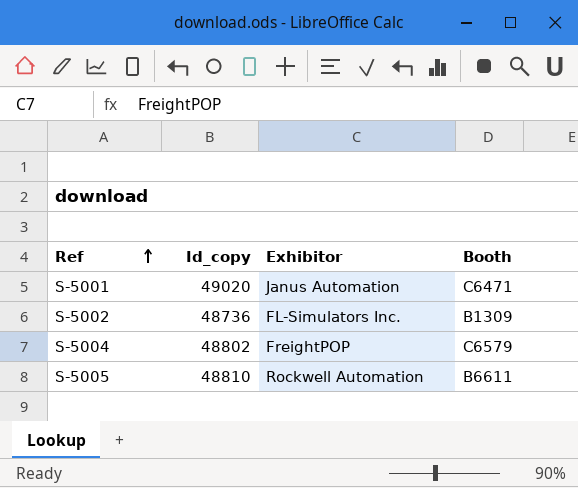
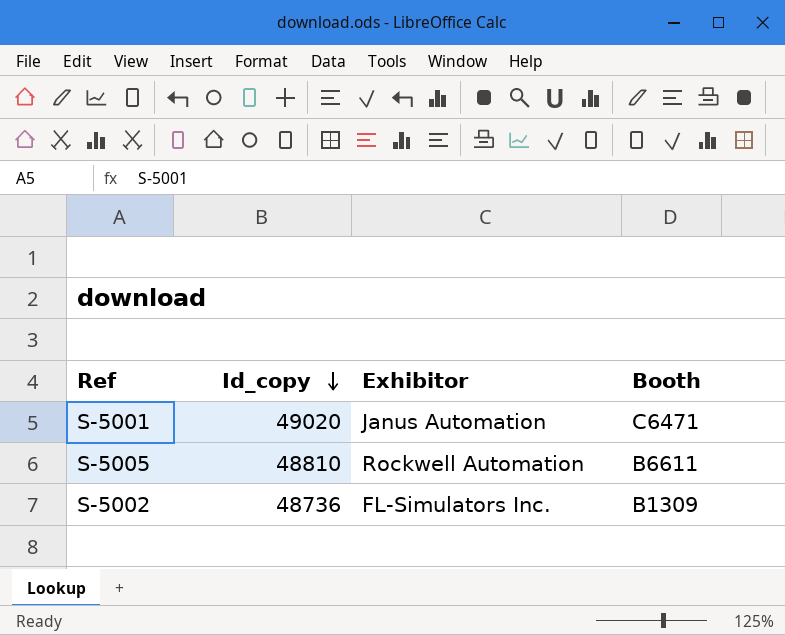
row order: Ref ascending -> Id_copy descending
row S-5004: 48802 | FreightPOP | C6579 -> none

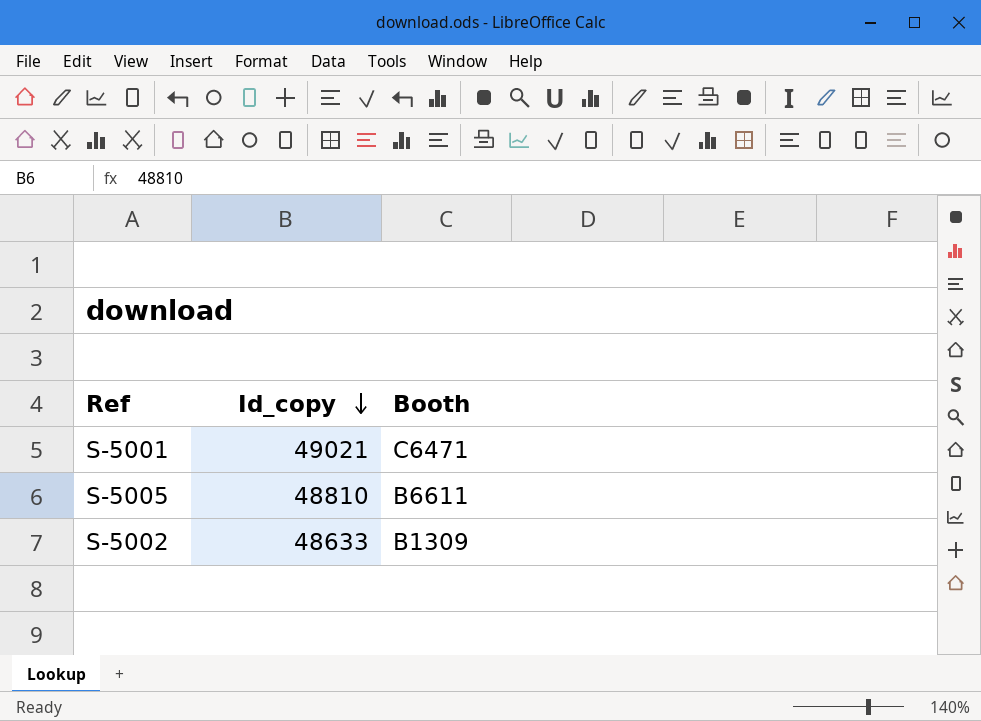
column Exhibitor | position: 3 -> none
S-5001 | Id_copy: 49020 -> 49021
S-5002 | Id_copy: 48736 -> 48633

